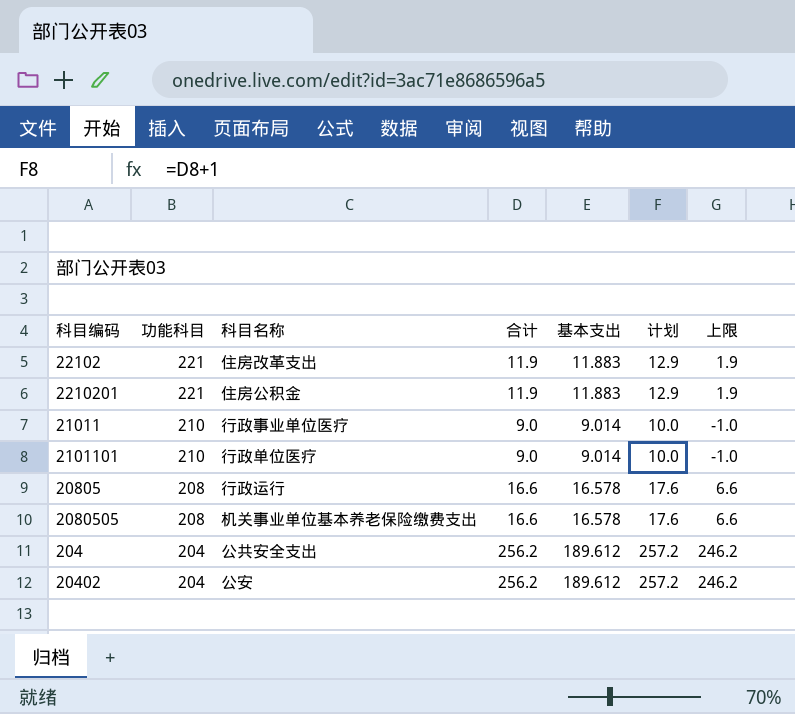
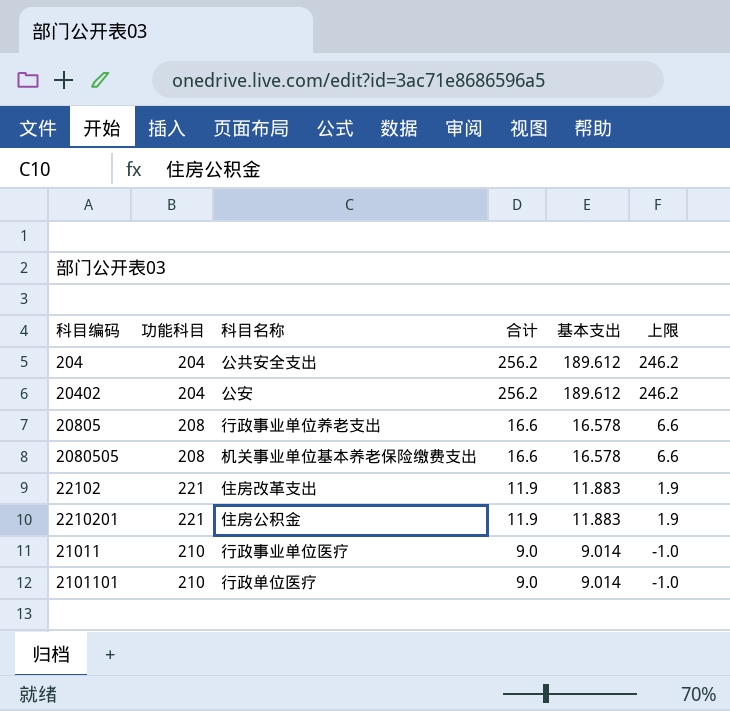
row order: 功能科目 descending -> 合计 descending
column 计划 | formula: [合计] + 1 -> none
20805 | 科目名称: 行政运行 -> 行政事业单位养老支出

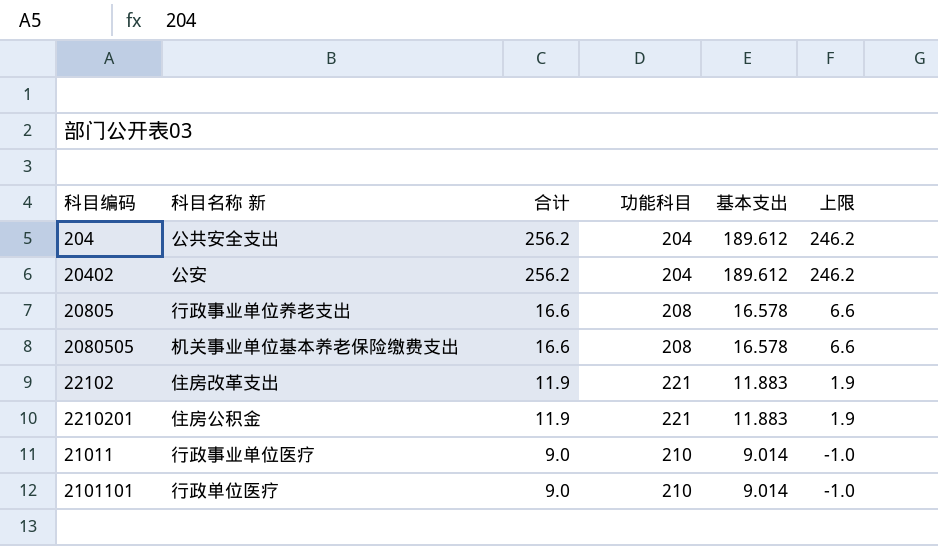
column name: 科目名称 -> 科目名称 新
column 功能科目 | position: 2 -> 4

